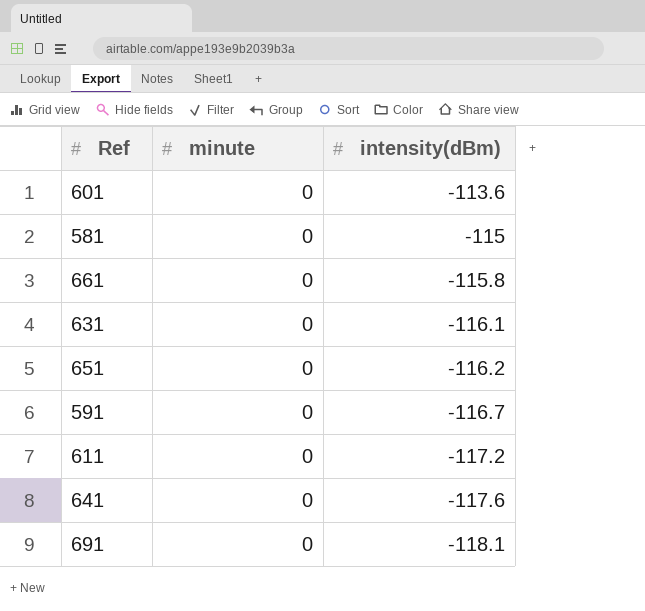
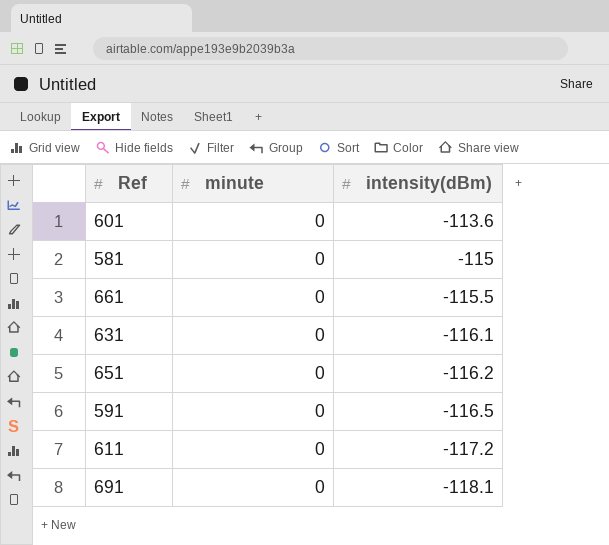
row 641: 0 | -117.6 -> none
661 | intensity(dBm): -115.8 -> -115.5
591 | intensity(dBm): -116.7 -> -116.5

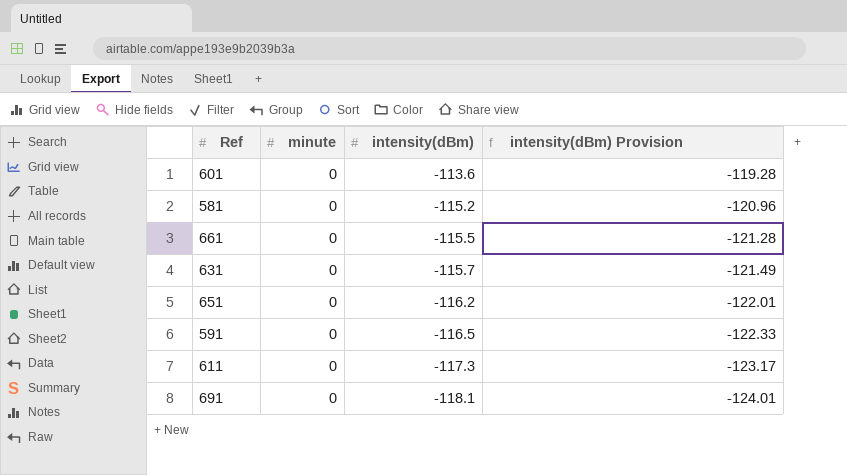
column intensity(dBm) Provision | formula: none -> [intensity(dBm)] * 1.05
581 | intensity(dBm): -115 -> -115.2
631 | intensity(dBm): -116.1 -> -115.7
611 | intensity(dBm): -117.2 -> -117.3

